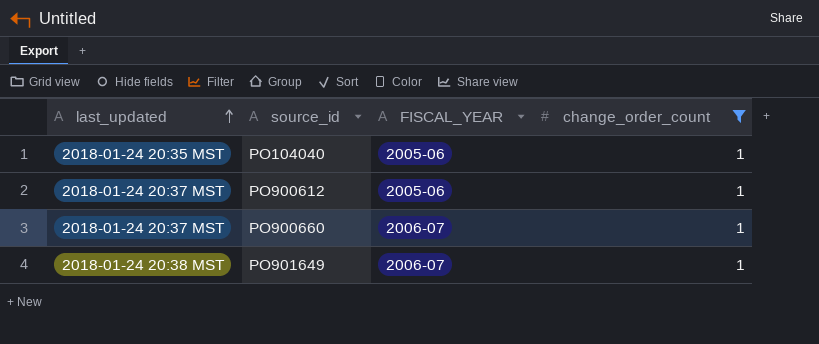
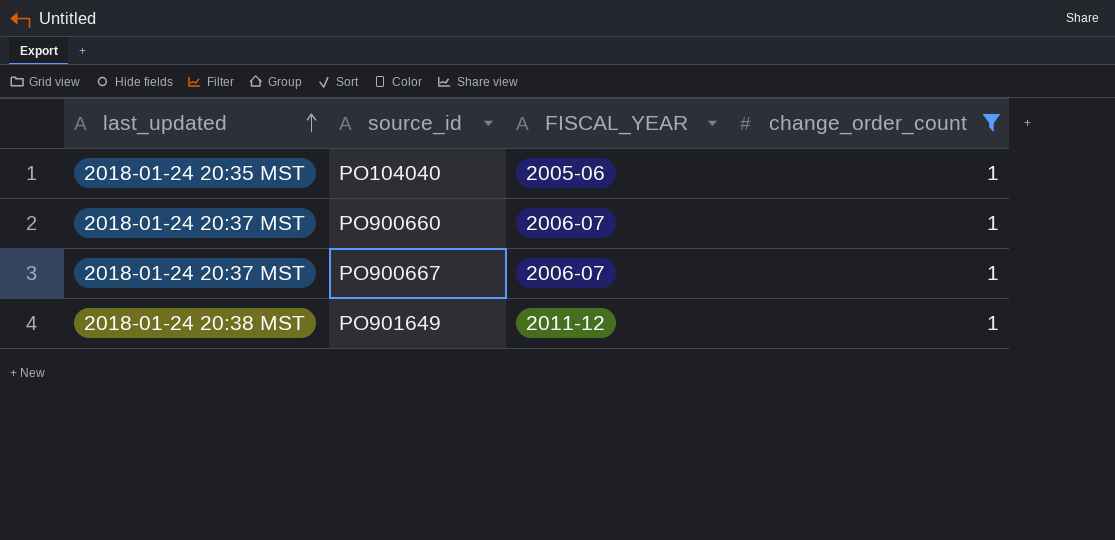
row PO900612: 2018-01-24 20:37 MST | 2005-06 | 1 -> none
row PO900667: none -> 2018-01-24 20:37 MST | 2006-07 | 1
PO901649 | FISCAL_YEAR: 2006-07 -> 2011-12

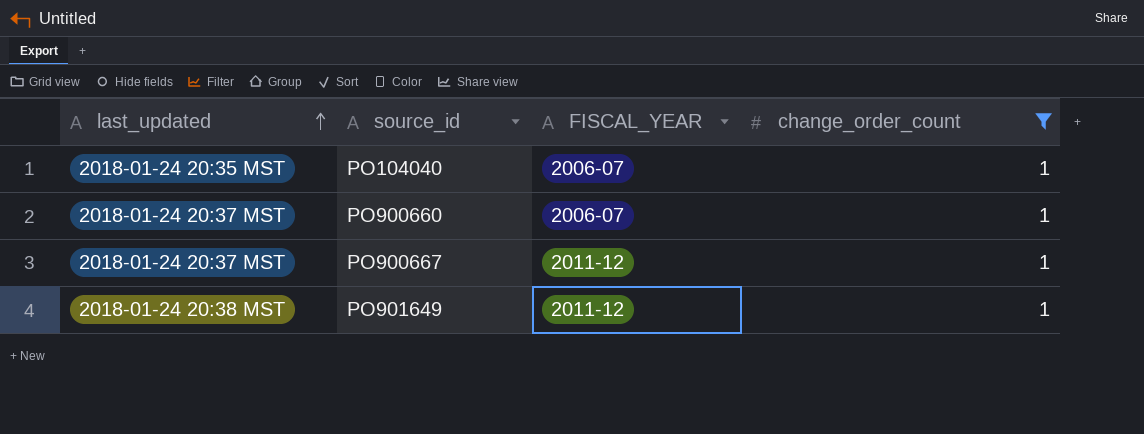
PO104040 | FISCAL_YEAR: 2005-06 -> 2006-07
PO900667 | FISCAL_YEAR: 2006-07 -> 2011-12

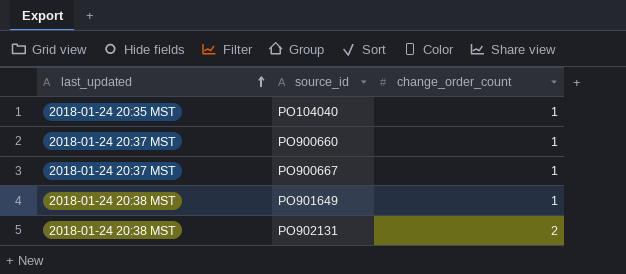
filter: change_order_count = 1 -> none
column FISCAL_YEAR | position: 3 -> none

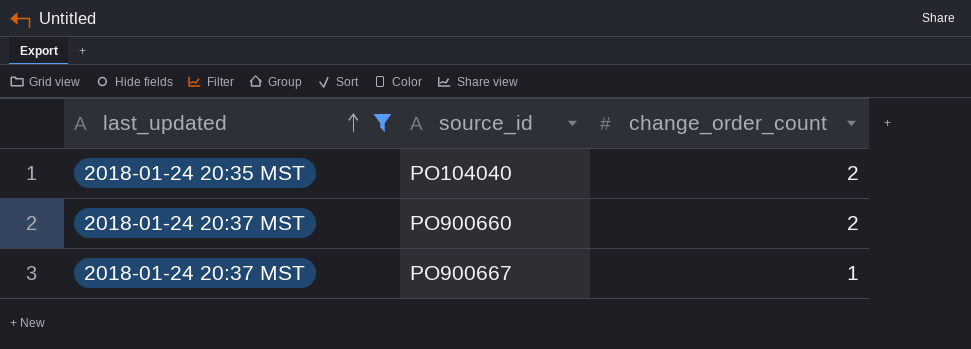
filter: none -> last_updated != 2018-01-24 20:38 MST
PO104040 | change_order_count: 1 -> 2
PO900660 | change_order_count: 1 -> 2

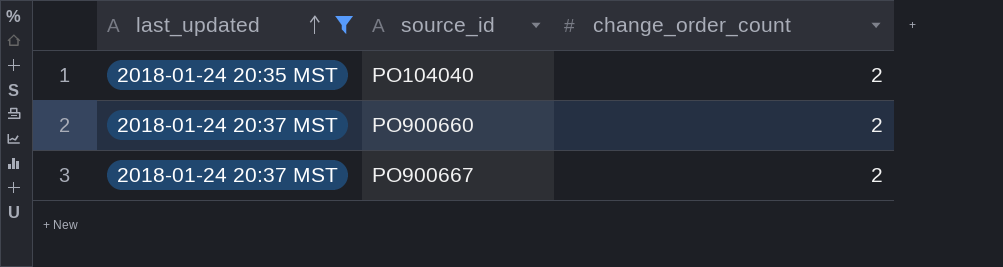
PO900667 | change_order_count: 1 -> 2

